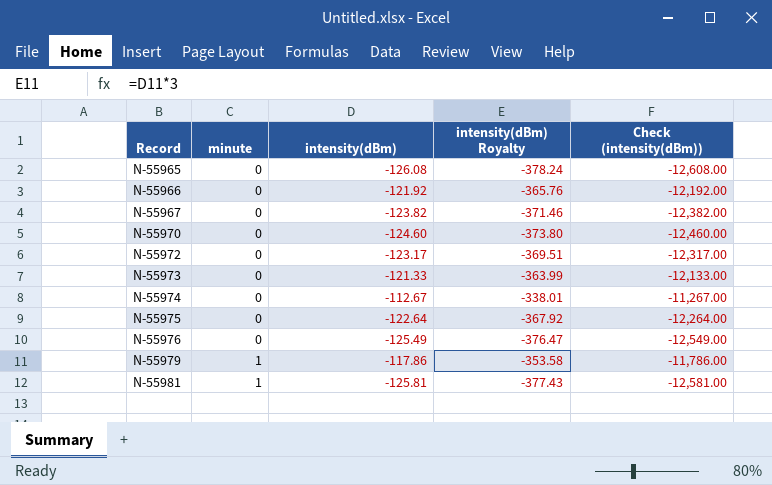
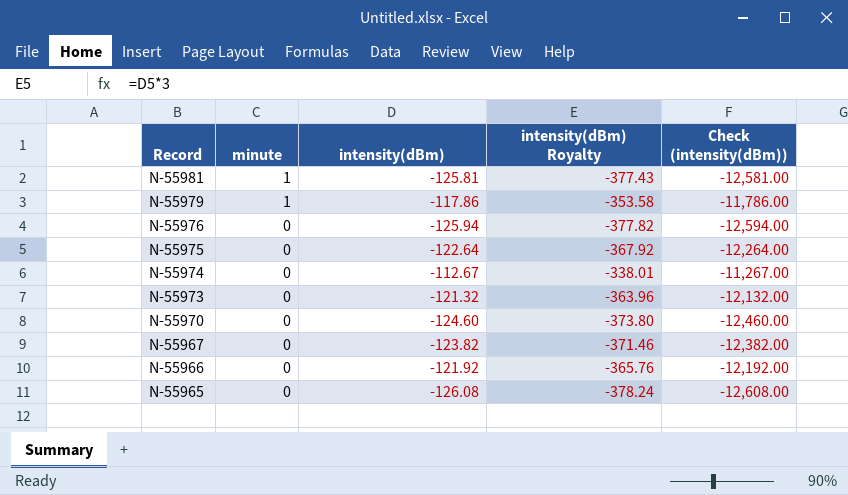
row order: Record ascending -> Record descending
row N-55972: 0 | -123.17 | -369.51 | -12,317.00 -> none
N-55976 | intensity(dBm): -125.49 -> -125.94
N-55976 | intensity(dBm) Royalty: -376.47 -> -377.82
N-55976 | Check (intensity(dBm)): -12,549.00 -> -12,594.00
N-55973 | intensity(dBm): -121.33 -> -121.32
N-55973 | intensity(dBm) Royalty: -363.99 -> -363.96
N-55973 | Check (intensity(dBm)): -12,133.00 -> -12,132.00

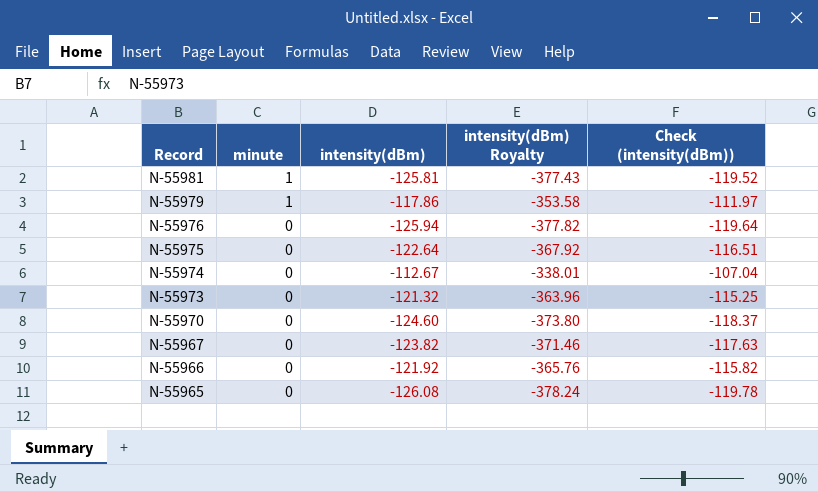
column Check (intensity(dBm)) | formula: [intensity(dBm)] * 100 -> [intensity(dBm)] * 0.95

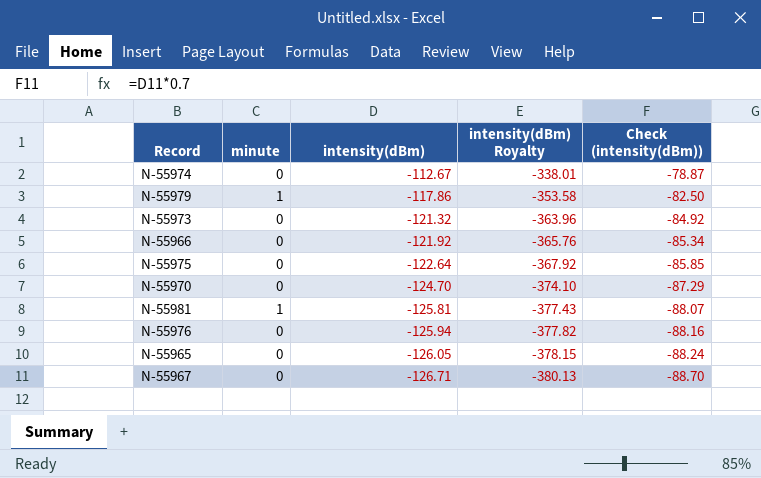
row order: Record descending -> intensity(dBm) descending
column Check (intensity(dBm)) | formula: [intensity(dBm)] * 0.95 -> [intensity(dBm)] * 0.7
N-55970 | intensity(dBm): -124.60 -> -124.70
N-55970 | intensity(dBm) Royalty: -373.80 -> -374.10
N-55965 | intensity(dBm): -126.08 -> -126.05
N-55965 | intensity(dBm) Royalty: -378.24 -> -378.15
N-55967 | intensity(dBm): -123.82 -> -126.71
N-55967 | intensity(dBm) Royalty: -371.46 -> -380.13

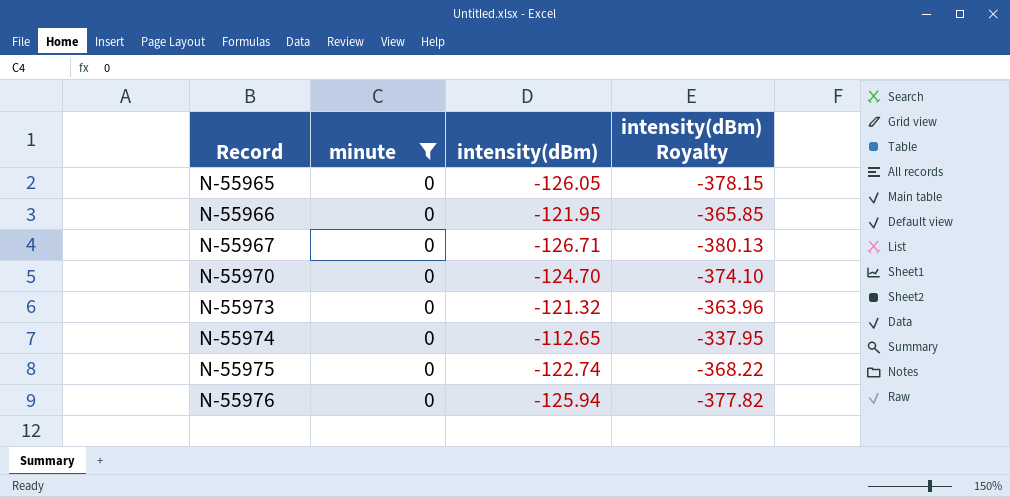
filter: none -> minute = 0
row order: intensity(dBm) descending -> Record ascending
column Check (intensity(dBm)) | formula: [intensity(dBm)] * 0.7 -> none
N-55966 | intensity(dBm): -121.92 -> -121.95
N-55966 | intensity(dBm) Royalty: -365.76 -> -365.85
N-55974 | intensity(dBm): -112.67 -> -112.65
N-55974 | intensity(dBm) Royalty: -338.01 -> -337.95
N-55975 | intensity(dBm): -122.64 -> -122.74
N-55975 | intensity(dBm) Royalty: -367.92 -> -368.22

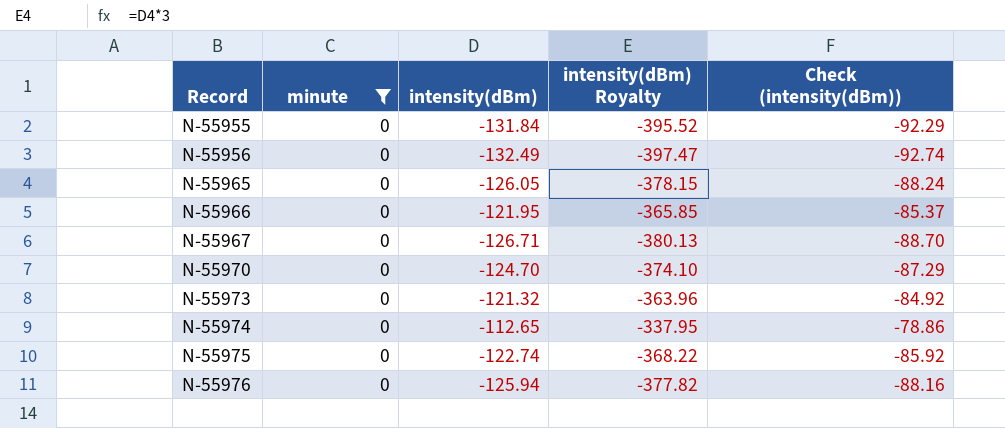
column Check (intensity(dBm)) | formula: none -> [intensity(dBm)] * 0.7
row N-55955: none -> 0 | -131.84 | -395.52 | -92.29
row N-55956: none -> 0 | -132.49 | -397.47 | -92.74

